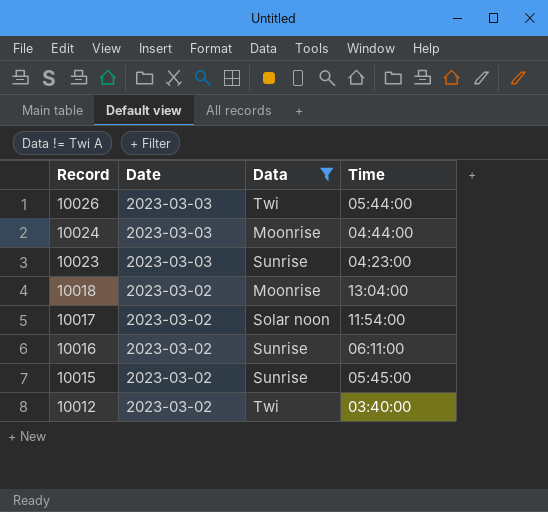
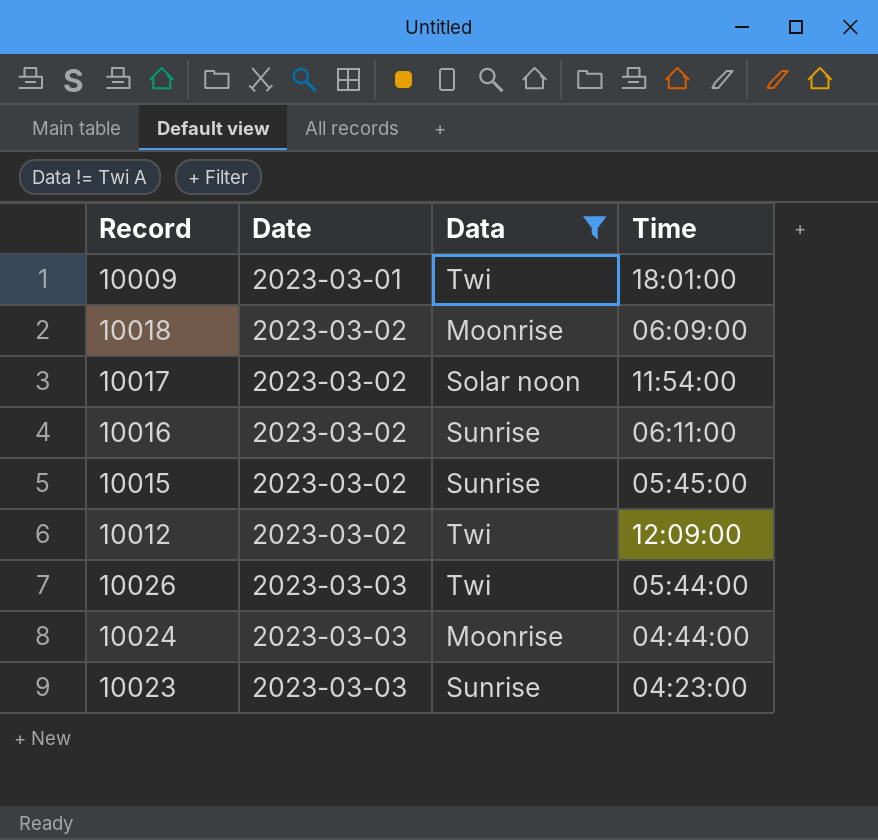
row order: Record descending -> Date ascending
row 10009: none -> 2023-03-01 | Twi | 18:01:00
10018 | Time: 13:04:00 -> 06:09:00
10012 | Time: 03:40:00 -> 12:09:00

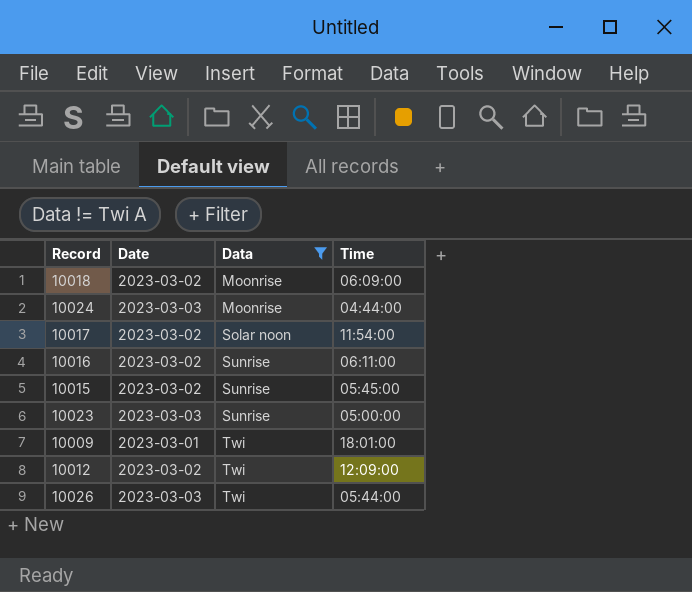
row order: Date ascending -> Data ascending
10023 | Time: 04:23:00 -> 05:00:00

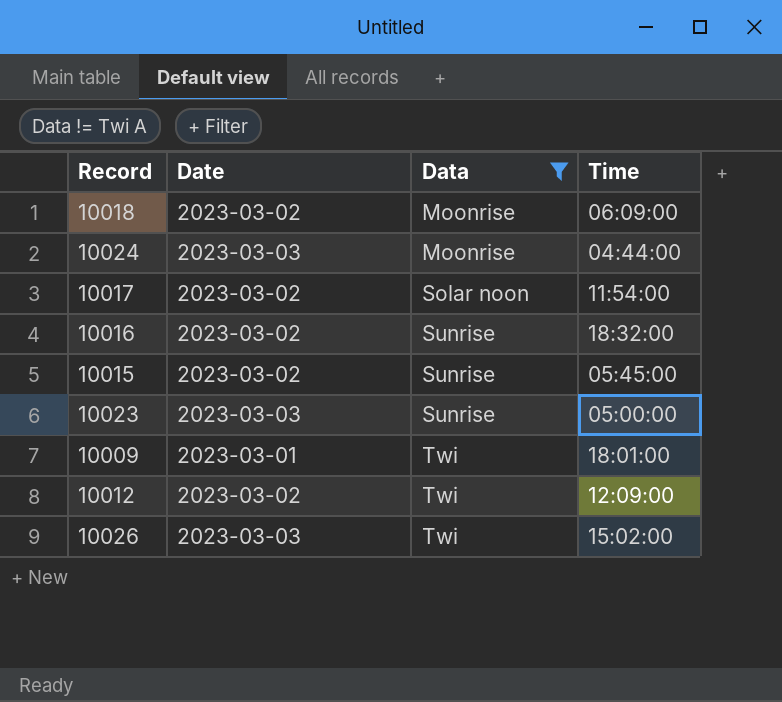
10016 | Time: 06:11:00 -> 18:32:00
10026 | Time: 05:44:00 -> 15:02:00

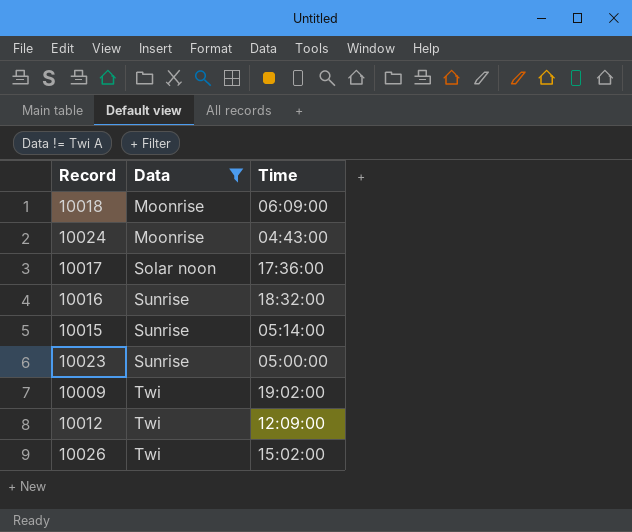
column Date | position: 2 -> none
10024 | Time: 04:44:00 -> 04:43:00
10017 | Time: 11:54:00 -> 17:36:00
10015 | Time: 05:45:00 -> 05:14:00
10009 | Time: 18:01:00 -> 19:02:00

